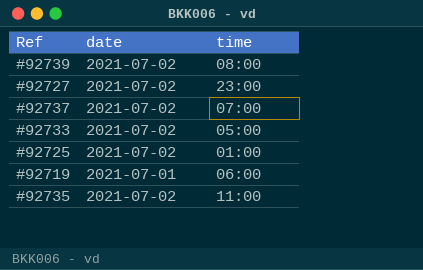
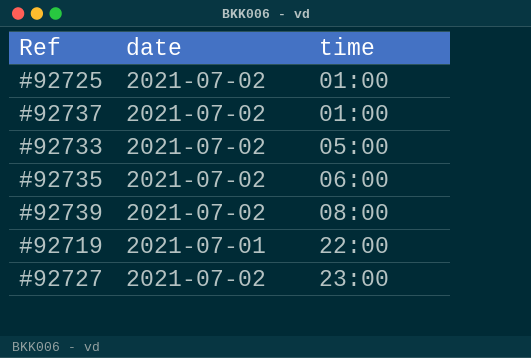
row order: none -> time ascending
#92737 | time: 07:00 -> 01:00
#92735 | time: 11:00 -> 06:00
#92719 | time: 06:00 -> 22:00

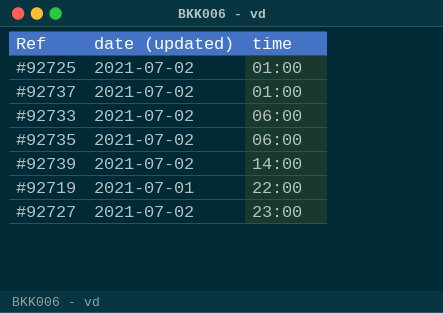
column name: date -> date (updated)
#92733 | time: 05:00 -> 06:00
#92739 | time: 08:00 -> 14:00

